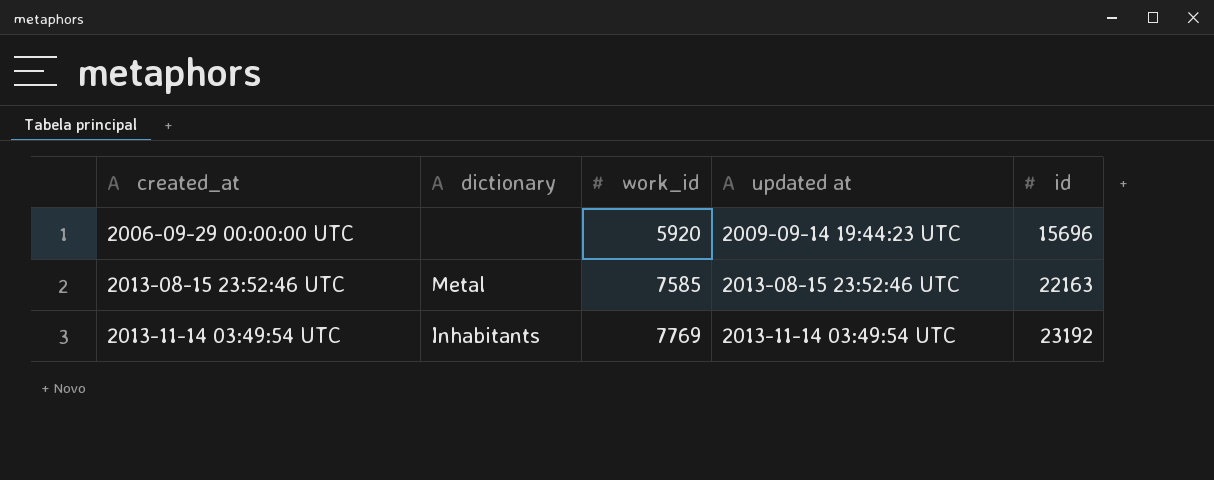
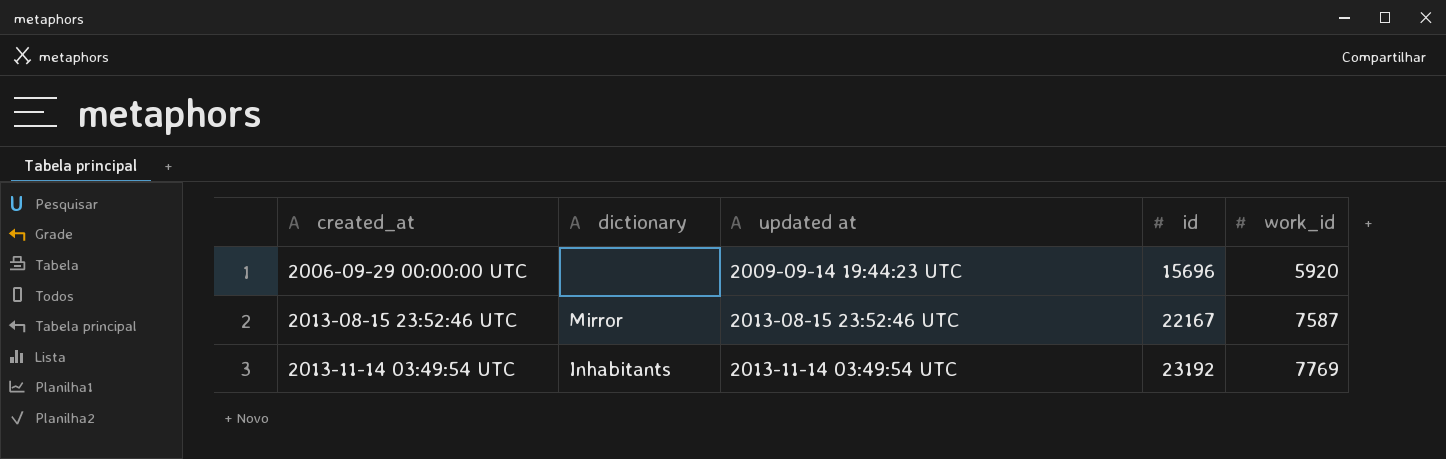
column work_id | position: 3 -> 5
2013-08-15 23:52:46 UTC | dictionary: Metal -> Mirror
2013-08-15 23:52:46 UTC | id: 22163 -> 22167
2013-08-15 23:52:46 UTC | work_id: 7585 -> 7587

